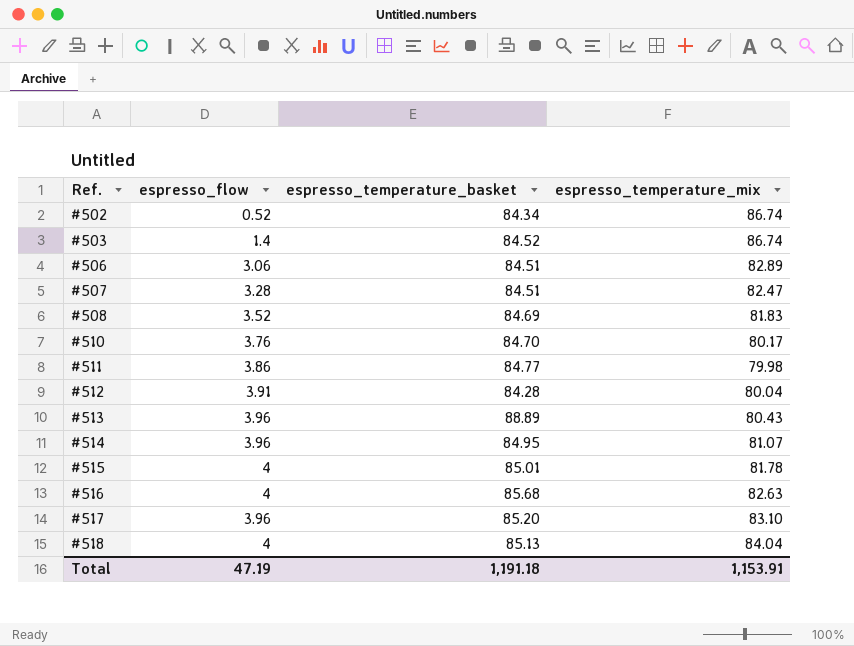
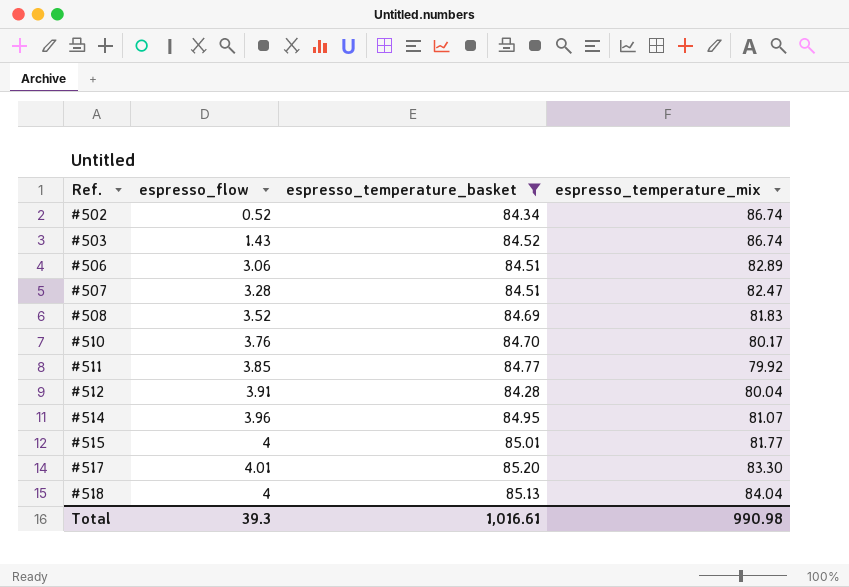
filter: none -> espresso_temperature_basket <= 85.20
#503 | espresso_flow: 1.4 -> 1.43
#511 | espresso_flow: 3.86 -> 3.85
#511 | espresso_temperature_mix: 79.98 -> 79.92
#515 | espresso_temperature_mix: 81.78 -> 81.77
#517 | espresso_flow: 3.96 -> 4.01
#517 | espresso_temperature_mix: 83.10 -> 83.30
Total | espresso_flow: 47.19 -> 39.3
Total | espresso_temperature_basket: 1,191.18 -> 1,016.61
Total | espresso_temperature_mix: 1,153.91 -> 990.98

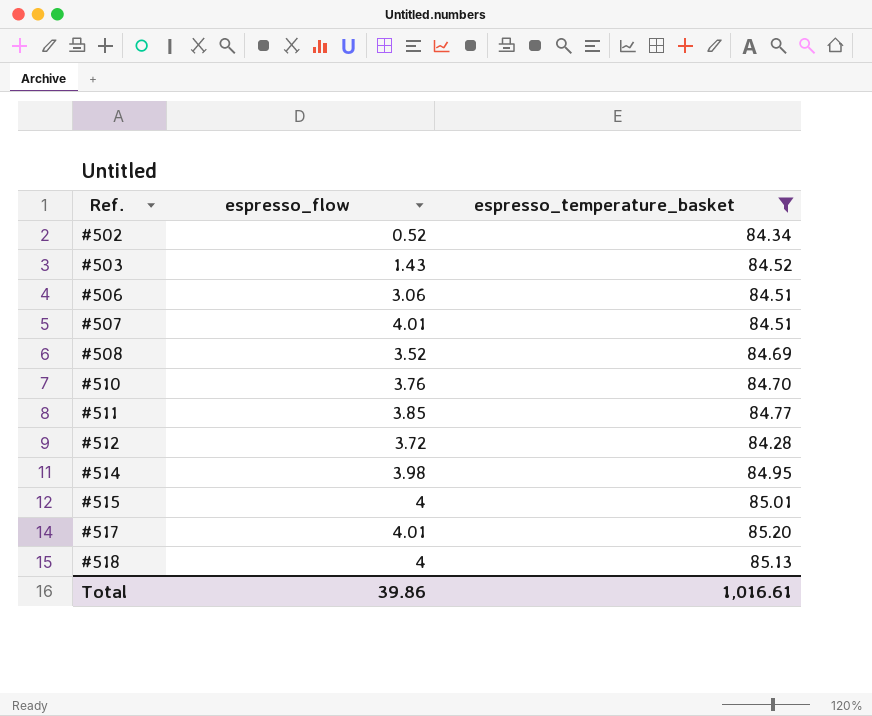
column espresso_temperature_mix | position: 4 -> none
#507 | espresso_flow: 3.28 -> 4.01
#512 | espresso_flow: 3.91 -> 3.72
#514 | espresso_flow: 3.96 -> 3.98
Total | espresso_flow: 39.3 -> 39.86

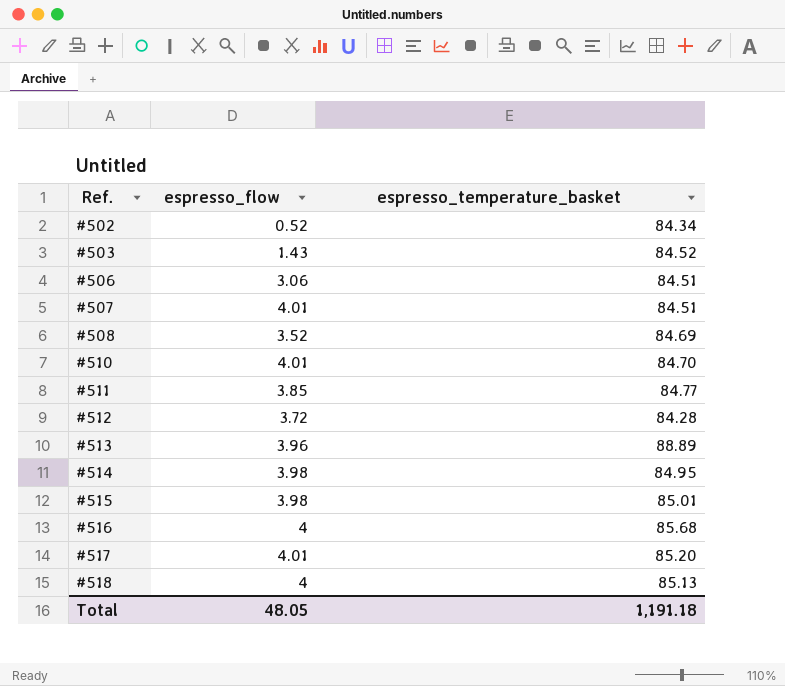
filter: espresso_temperature_basket <= 85.20 -> none
#510 | espresso_flow: 3.76 -> 4.01
#515 | espresso_flow: 4 -> 3.98
Total | espresso_flow: 39.86 -> 48.05
Total | espresso_temperature_basket: 1,016.61 -> 1,191.18

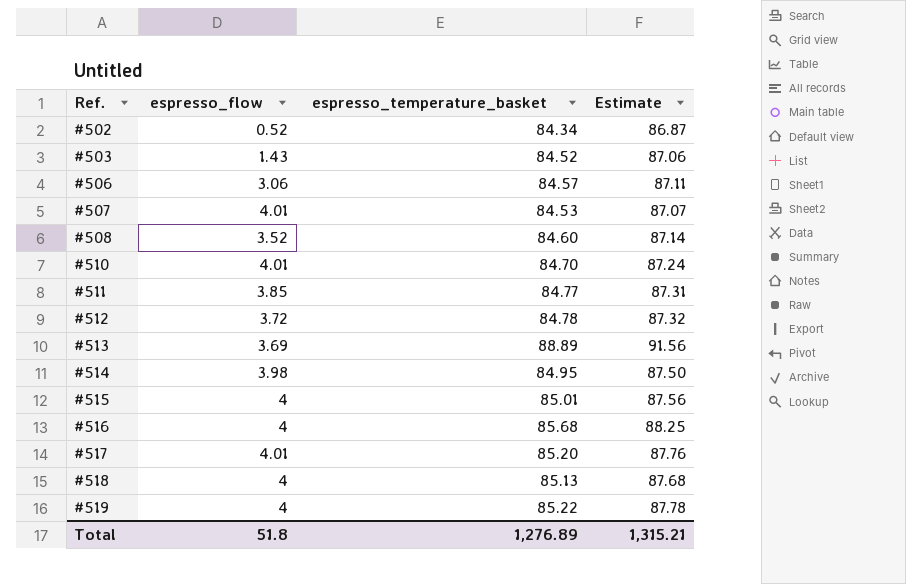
column Estimate | formula: none -> [espresso_temperature_basket] * 1.03
#506 | espresso_temperature_basket: 84.51 -> 84.57
#507 | espresso_temperature_basket: 84.51 -> 84.53
#508 | espresso_temperature_basket: 84.69 -> 84.60
#512 | espresso_temperature_basket: 84.28 -> 84.78
#513 | espresso_flow: 3.96 -> 3.69
#515 | espresso_flow: 3.98 -> 4
row #519: none -> 4 | 85.22 | 87.78
Total | espresso_flow: 48.05 -> 51.8
Total | espresso_temperature_basket: 1,191.18 -> 1,276.89

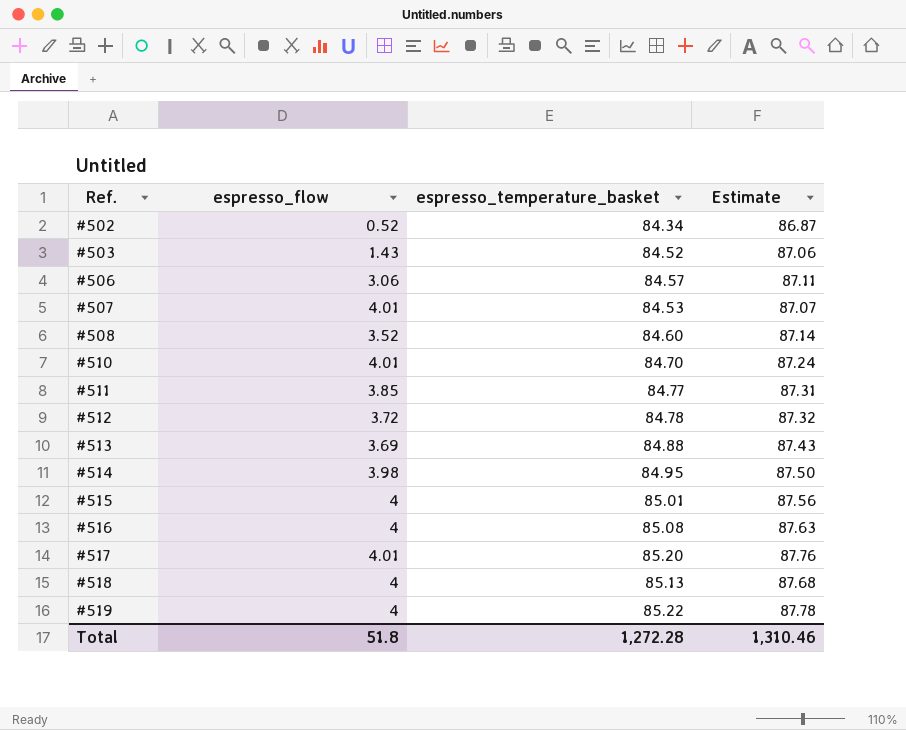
#513 | espresso_temperature_basket: 88.89 -> 84.88
#513 | Estimate: 91.56 -> 87.43
#516 | espresso_temperature_basket: 85.68 -> 85.08
#516 | Estimate: 88.25 -> 87.63
Total | espresso_temperature_basket: 1,276.89 -> 1,272.28
Total | Estimate: 1,315.21 -> 1,310.46

